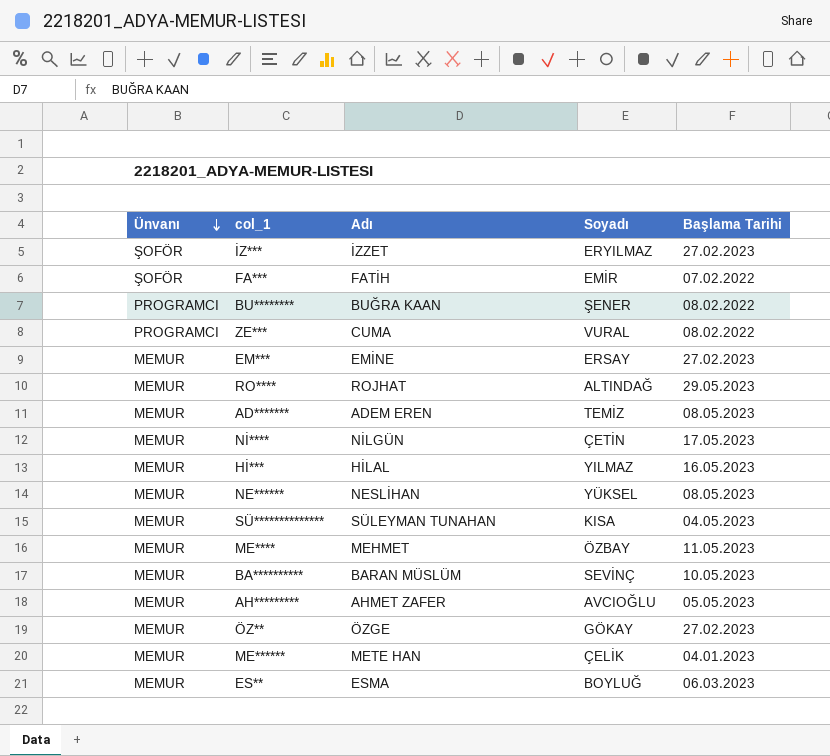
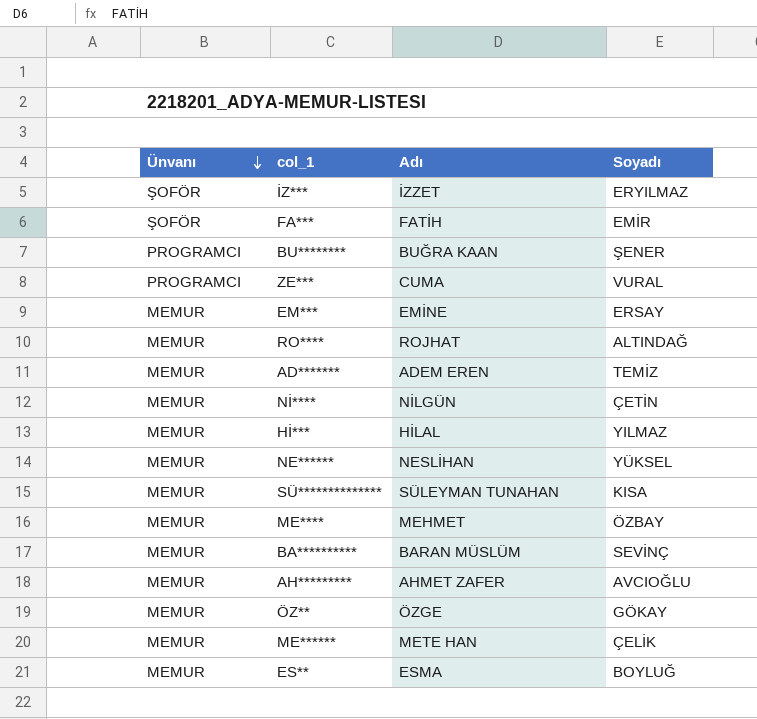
column Başlama Tarihi | position: 5 -> none

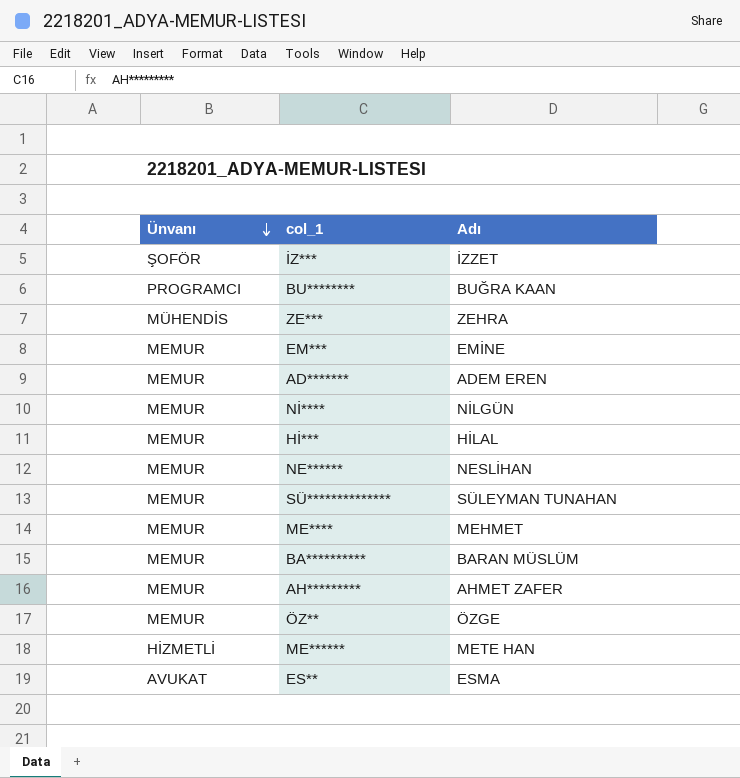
column Soyadı | position: 4 -> none
row FA***: ŞOFÖR | FATİH | EMİR -> none
row RO****: MEMUR | ROJHAT | ALTINDAĞ -> none
ZE*** | Ünvanı: PROGRAMCI -> MÜHENDİS
ZE*** | Adı: CUMA -> ZEHRA
ME****** | Ünvanı: MEMUR -> HİZMETLİ
ES** | Ünvanı: MEMUR -> AVUKAT

